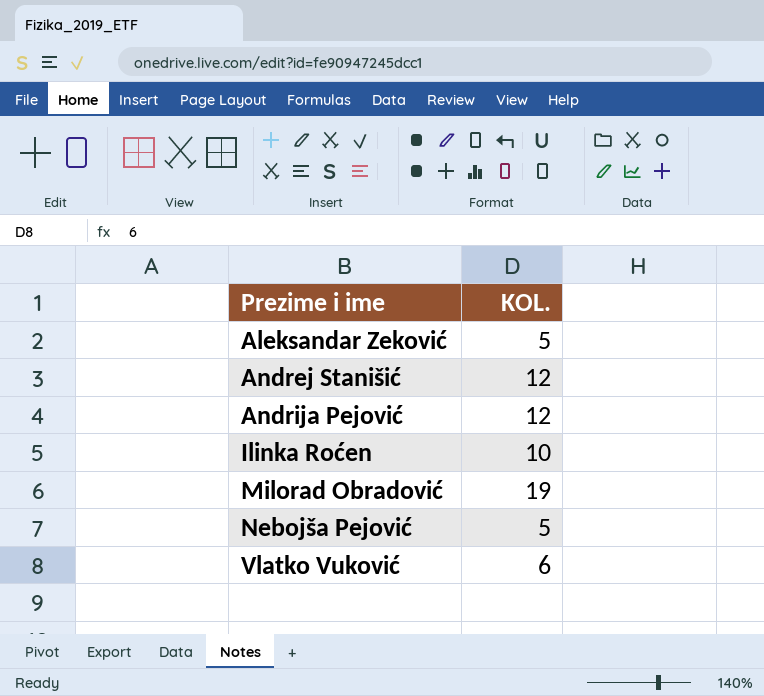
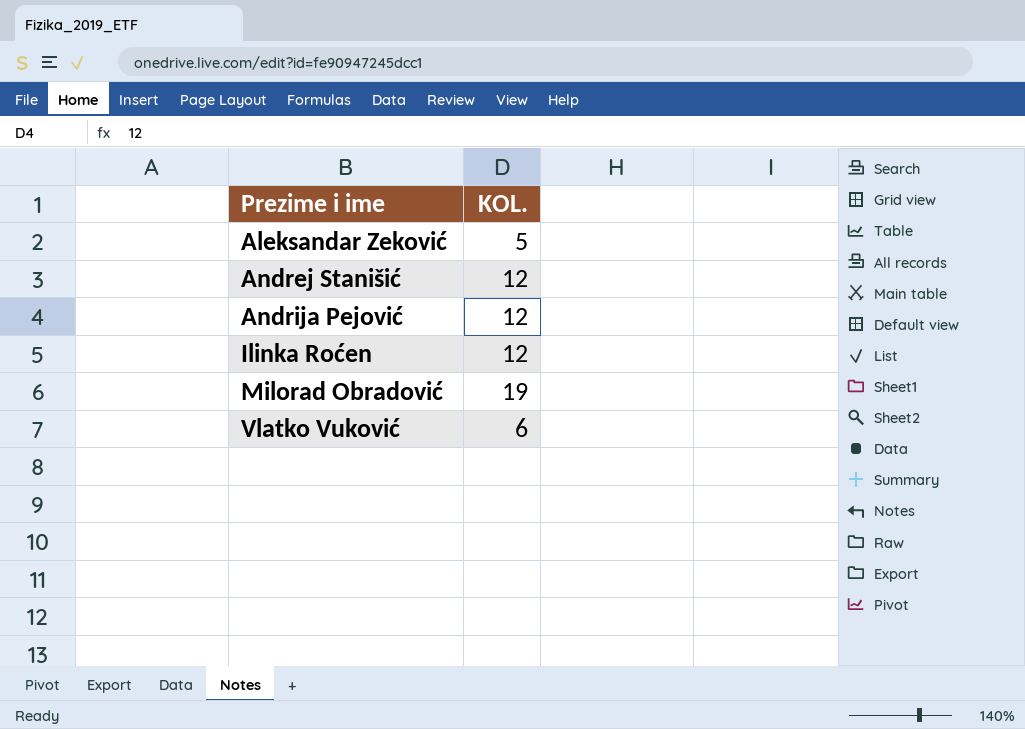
row Nebojša Pejović: 5 -> none
Ilinka Roćen | KOL.: 10 -> 12

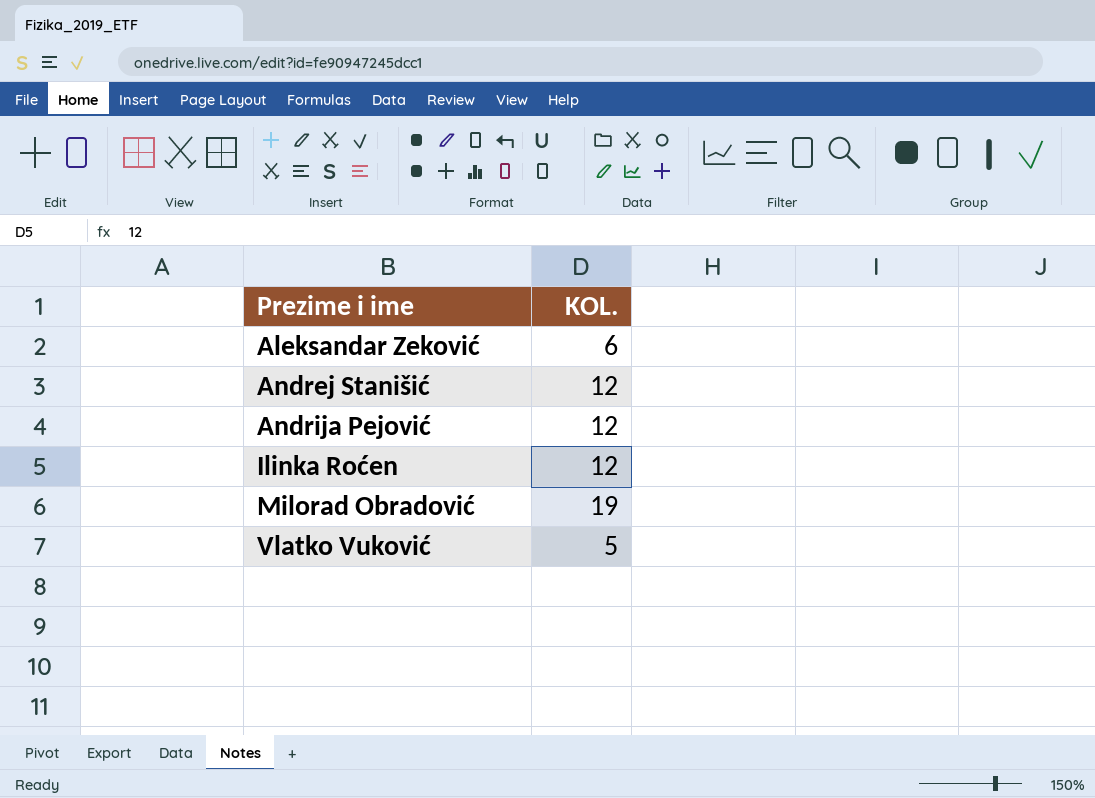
Aleksandar Zeković | KOL.: 5 -> 6
Vlatko Vuković | KOL.: 6 -> 5

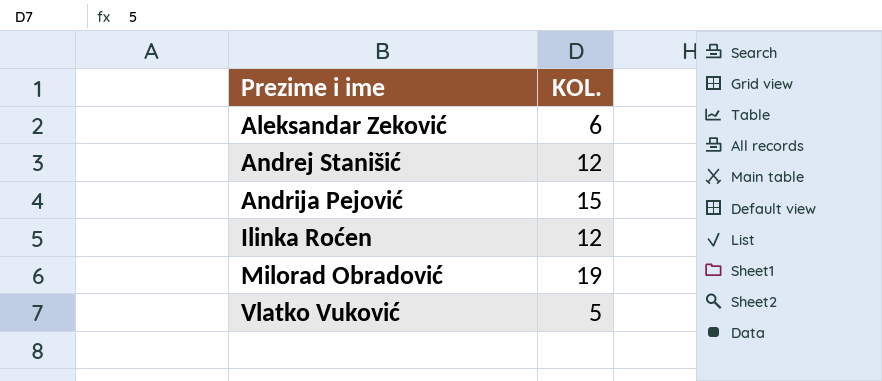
Andrija Pejović | KOL.: 12 -> 15

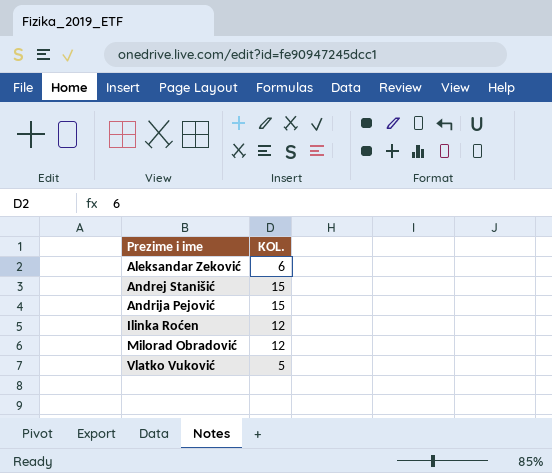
Andrej Stanišić | KOL.: 12 -> 15
Milorad Obradović | KOL.: 19 -> 12

